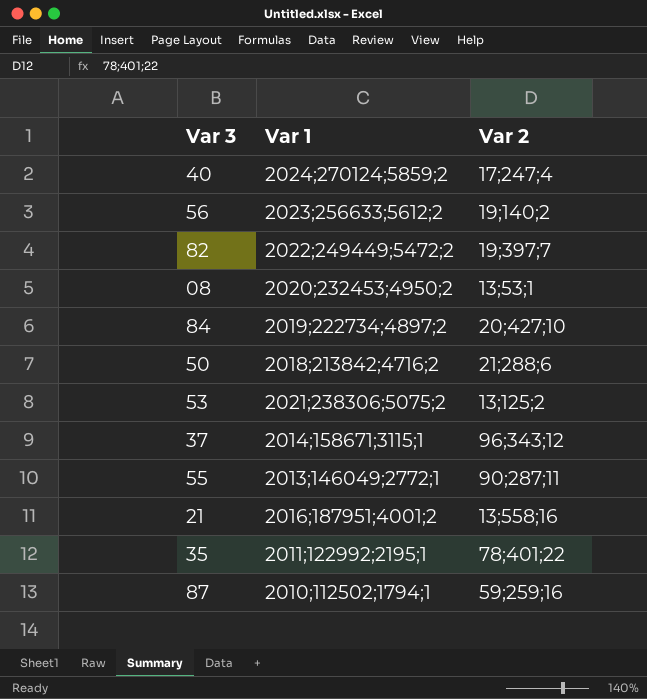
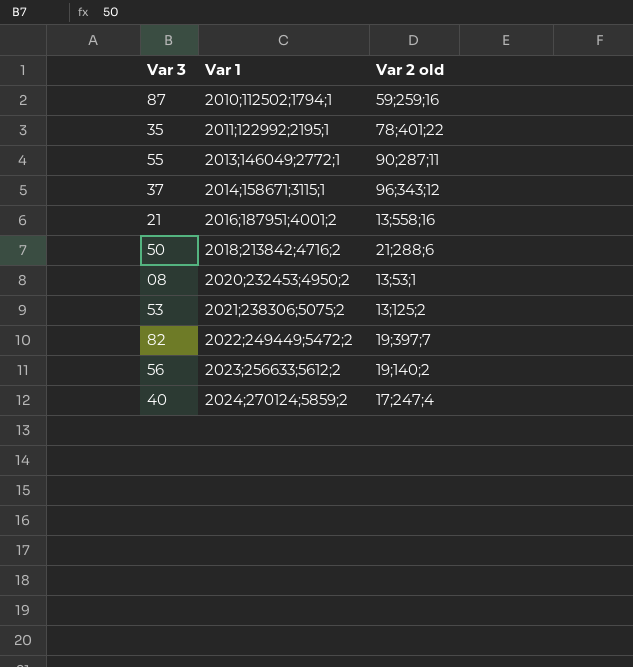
row order: none -> Var 1 ascending
column name: Var 2 -> Var 2 old
row 84: 2019;222734;4897;2 | 20;427;10 -> none

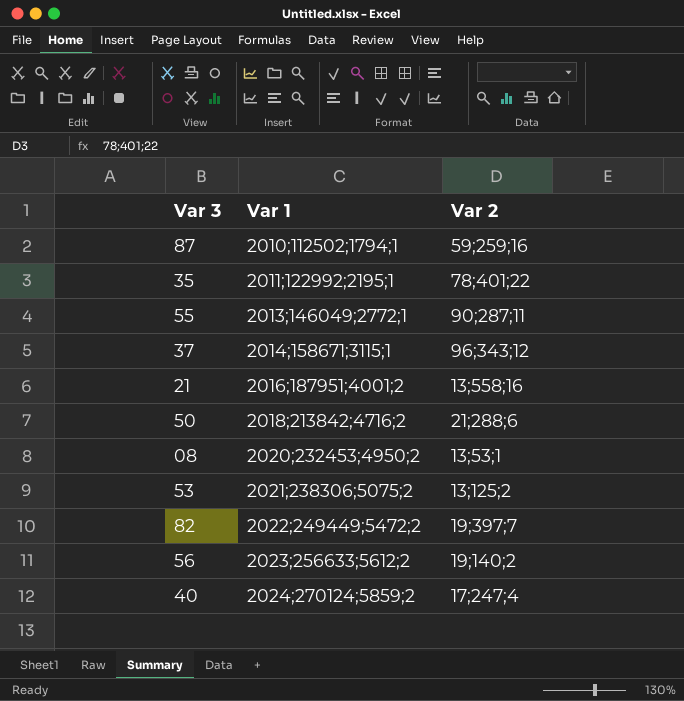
column name: Var 2 old -> Var 2

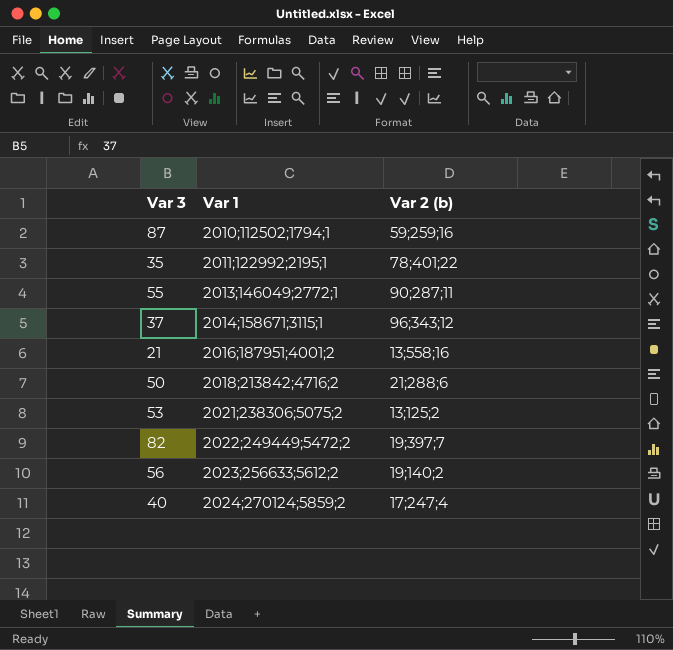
column name: Var 2 -> Var 2 (b)
row 08: 2020;232453;4950;2 | 13;53;1 -> none

